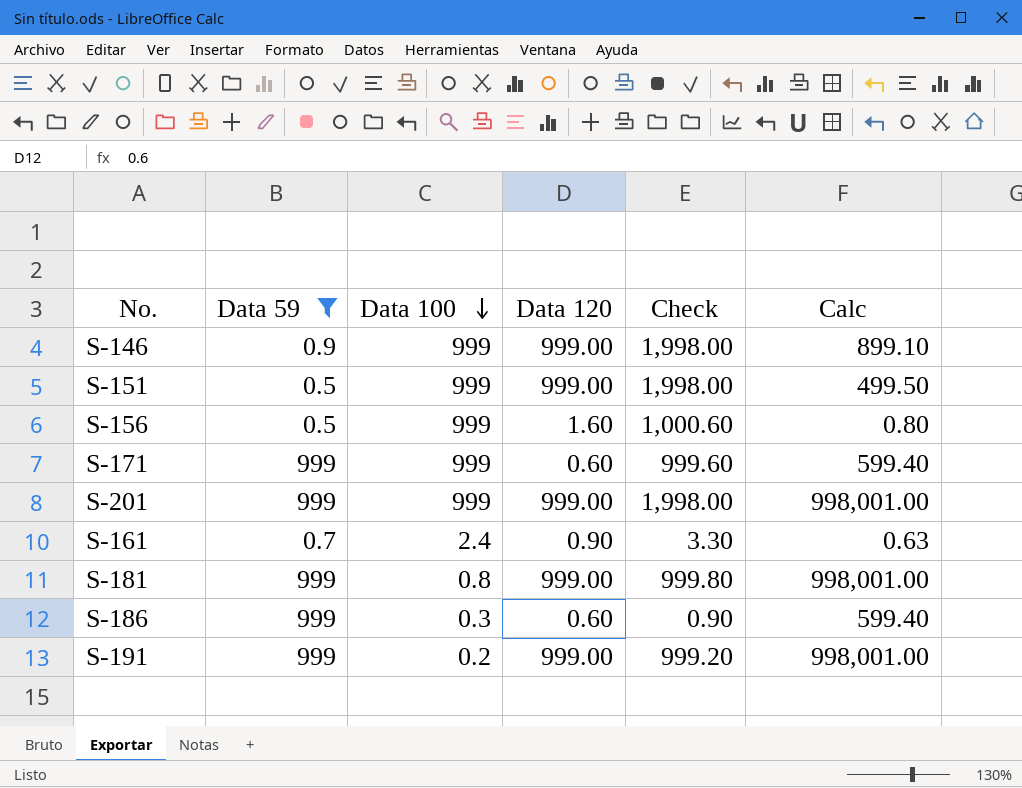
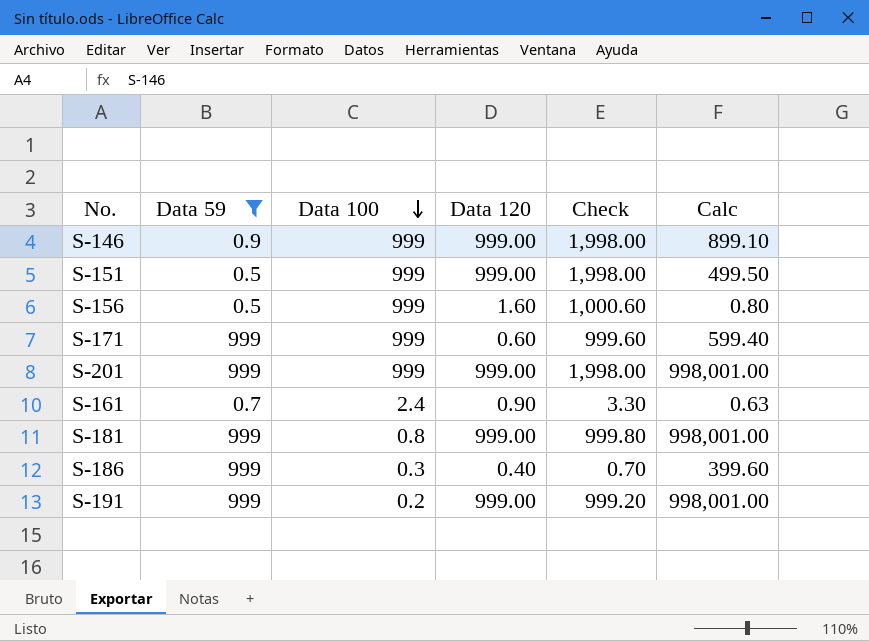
S-186 | Data 120: 0.60 -> 0.40
S-186 | Check: 0.90 -> 0.70
S-186 | Calc: 599.40 -> 399.60

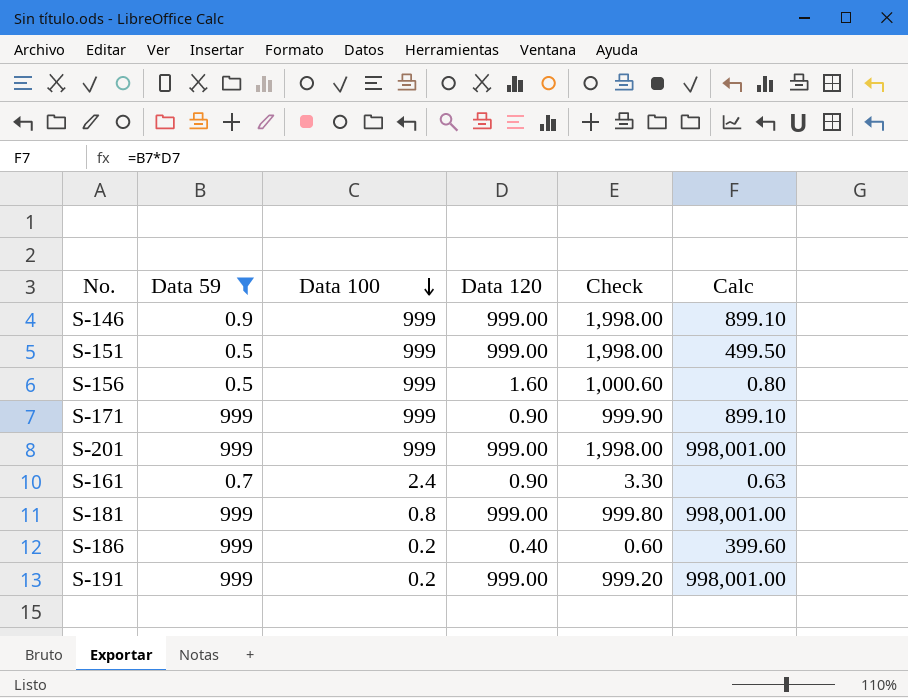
S-171 | Data 120: 0.60 -> 0.90
S-171 | Check: 999.60 -> 999.90
S-171 | Calc: 599.40 -> 899.10
S-186 | Data 100: 0.3 -> 0.2
S-186 | Check: 0.70 -> 0.60

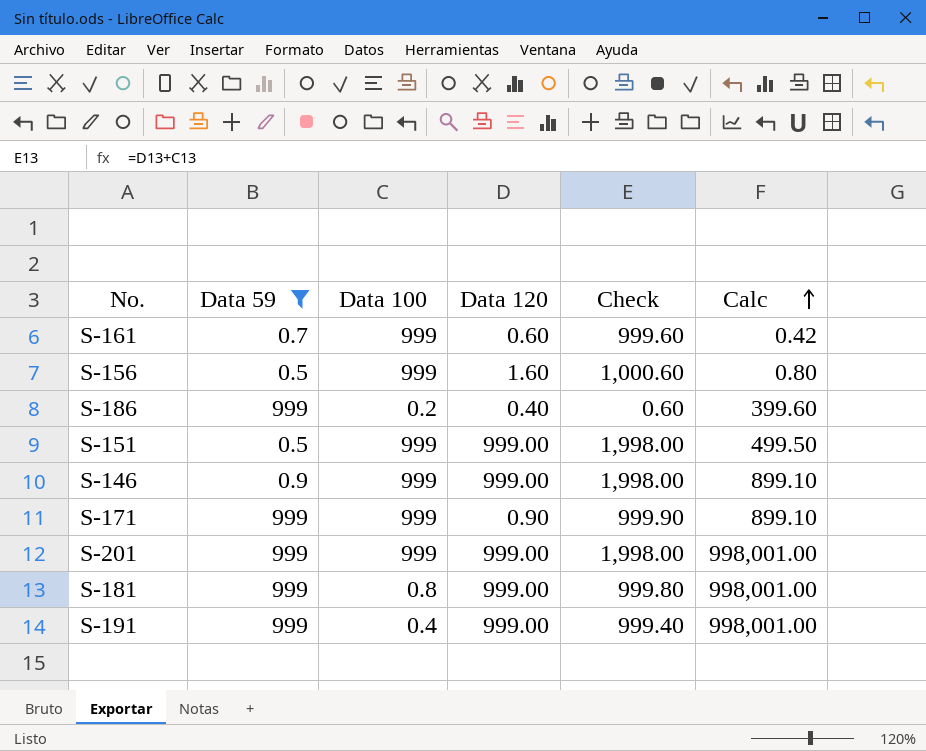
row order: Data 100 descending -> Calc ascending
S-161 | Data 100: 2.4 -> 999
S-161 | Data 120: 0.90 -> 0.60
S-161 | Check: 3.30 -> 999.60
S-161 | Calc: 0.63 -> 0.42
S-191 | Data 100: 0.2 -> 0.4
S-191 | Check: 999.20 -> 999.40

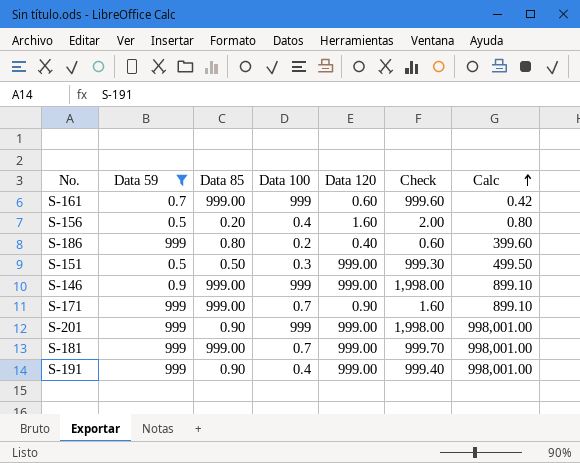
column Data 85 | position: none -> 3
S-156 | Data 100: 999 -> 0.4
S-156 | Check: 1,000.60 -> 2.00
S-151 | Data 100: 999 -> 0.3
S-151 | Check: 1,998.00 -> 999.30
S-171 | Data 100: 999 -> 0.7
S-171 | Check: 999.90 -> 1.60
S-181 | Data 100: 0.8 -> 0.7
S-181 | Check: 999.80 -> 999.70

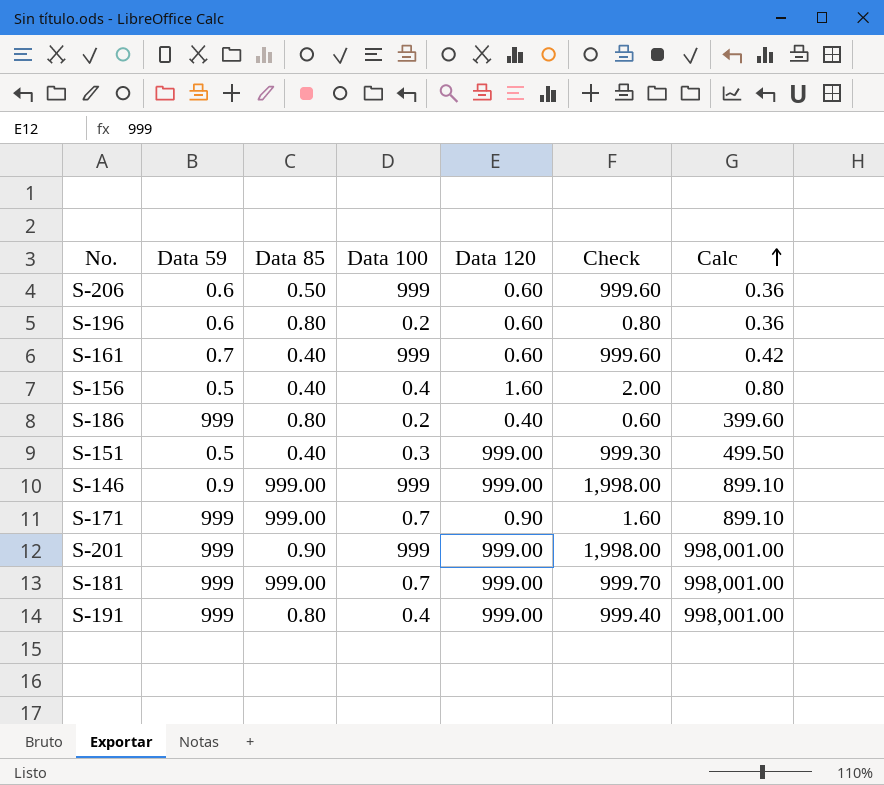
filter: Data 59 != 0.6 -> none
S-161 | Data 85: 999.00 -> 0.40
S-156 | Data 85: 0.20 -> 0.40
S-151 | Data 85: 0.50 -> 0.40
S-191 | Data 85: 0.90 -> 0.80

